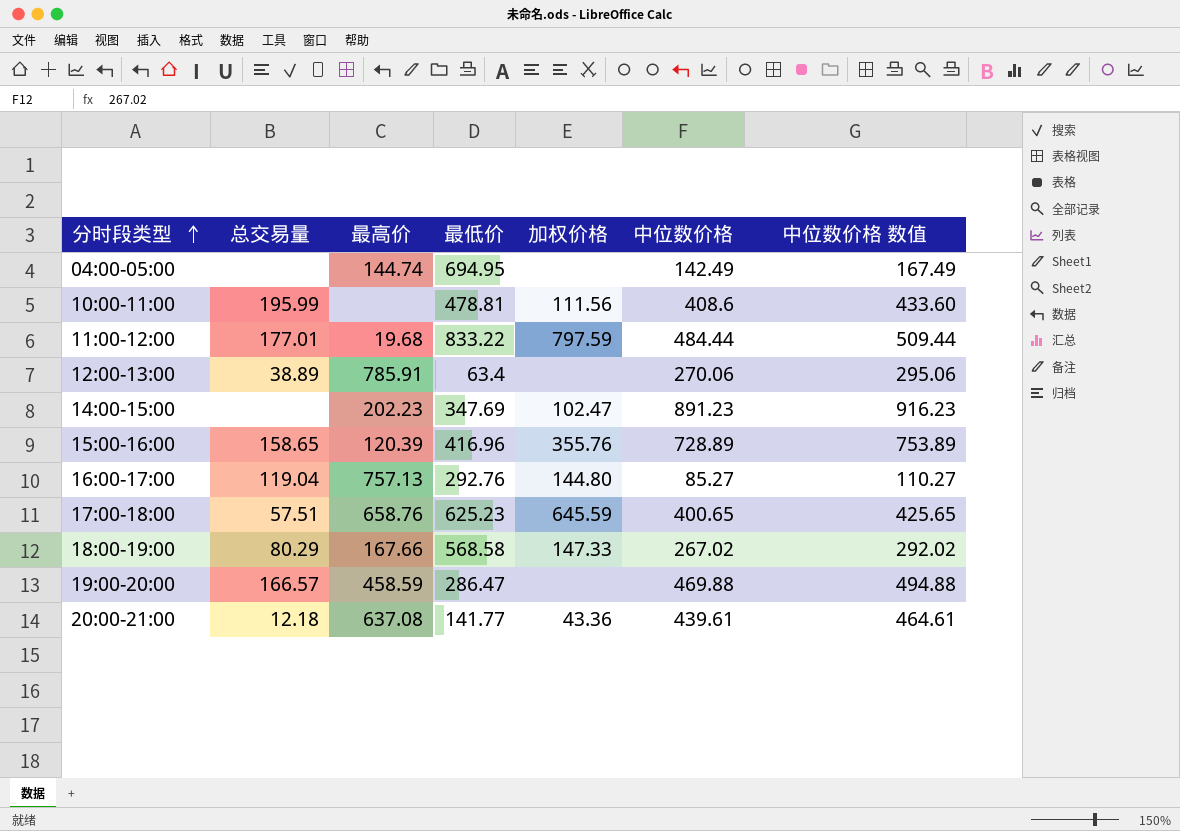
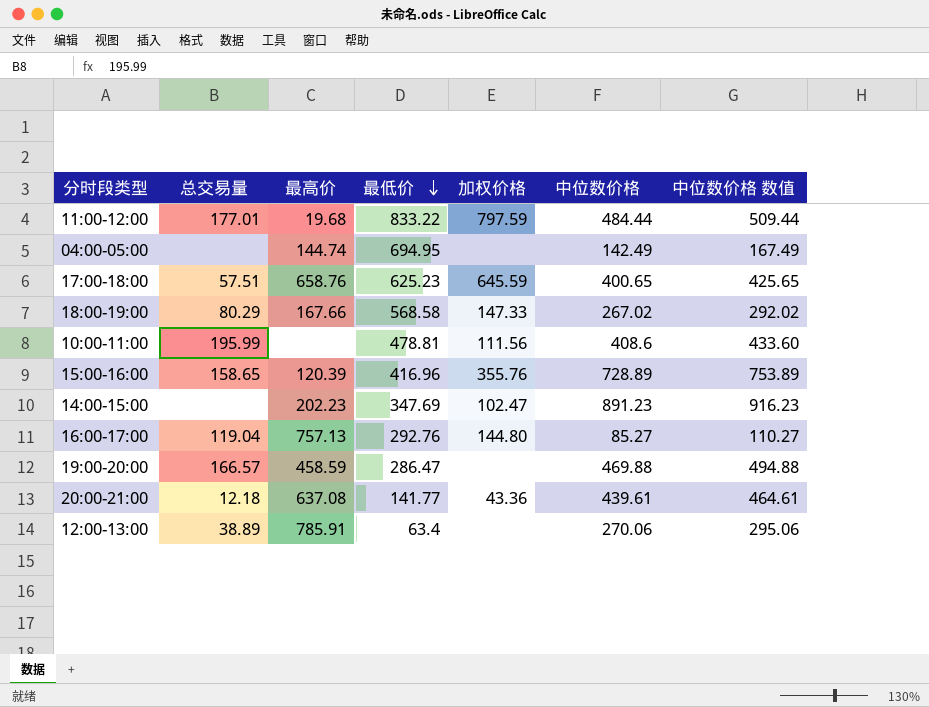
row order: 分时段类型 ascending -> 最低价 descending

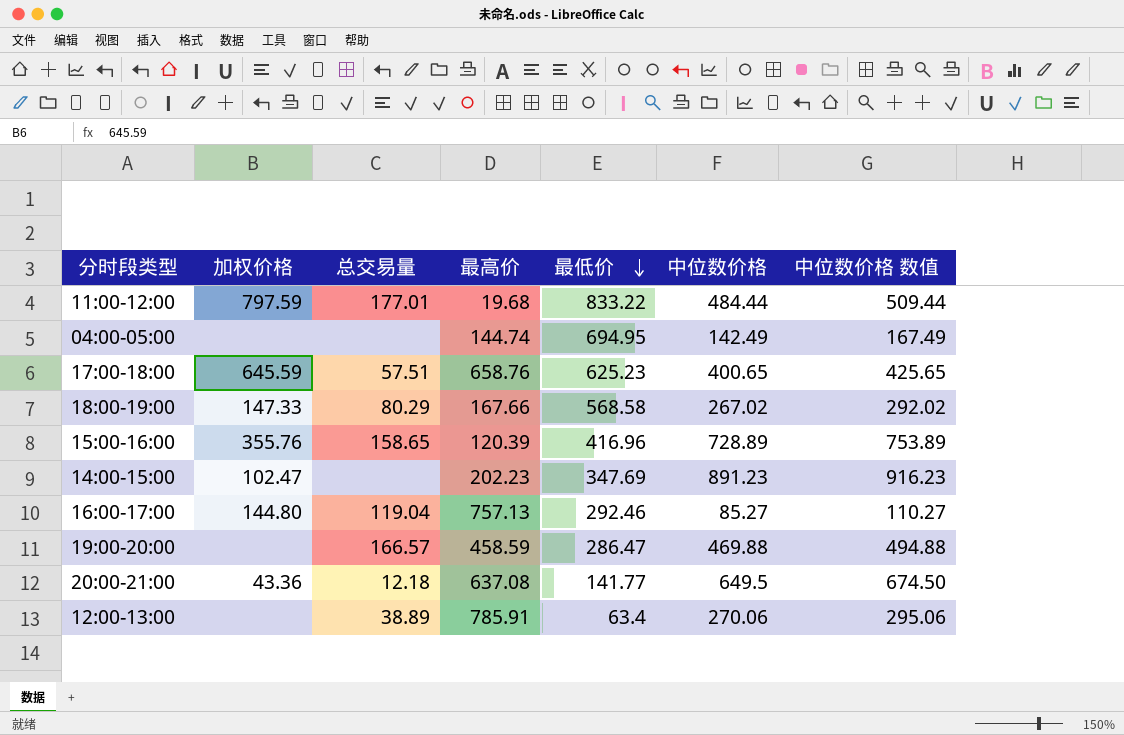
column 加权价格 | position: 5 -> 2
row 10:00-11:00: 195.99 | none | 478.81 | 111.56 | 408.6 | 433.60 -> none
16:00-17:00 | 最低价: 292.76 -> 292.46
20:00-21:00 | 中位数价格: 439.61 -> 649.5
20:00-21:00 | 中位数价格 数值: 464.61 -> 674.50

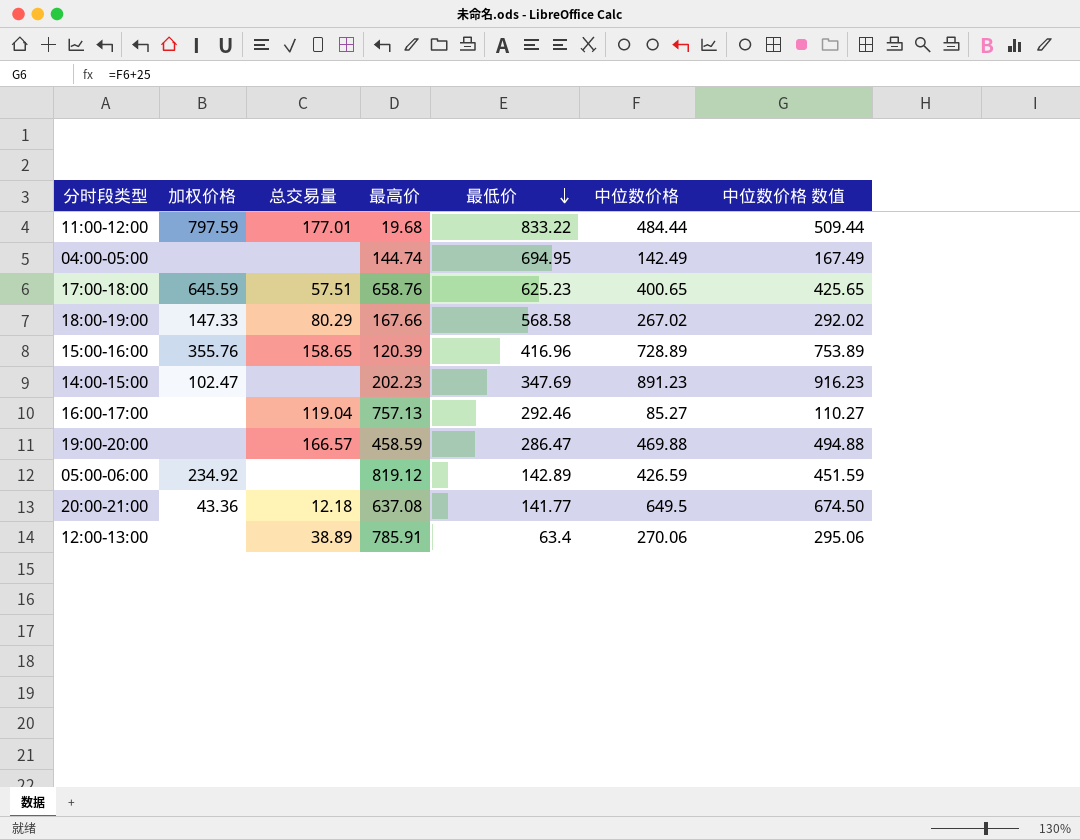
16:00-17:00 | 加权价格: 144.80 -> none
row 05:00-06:00: none -> 234.92 | none | 819.12 | 142.89 | 426.59 | 451.59

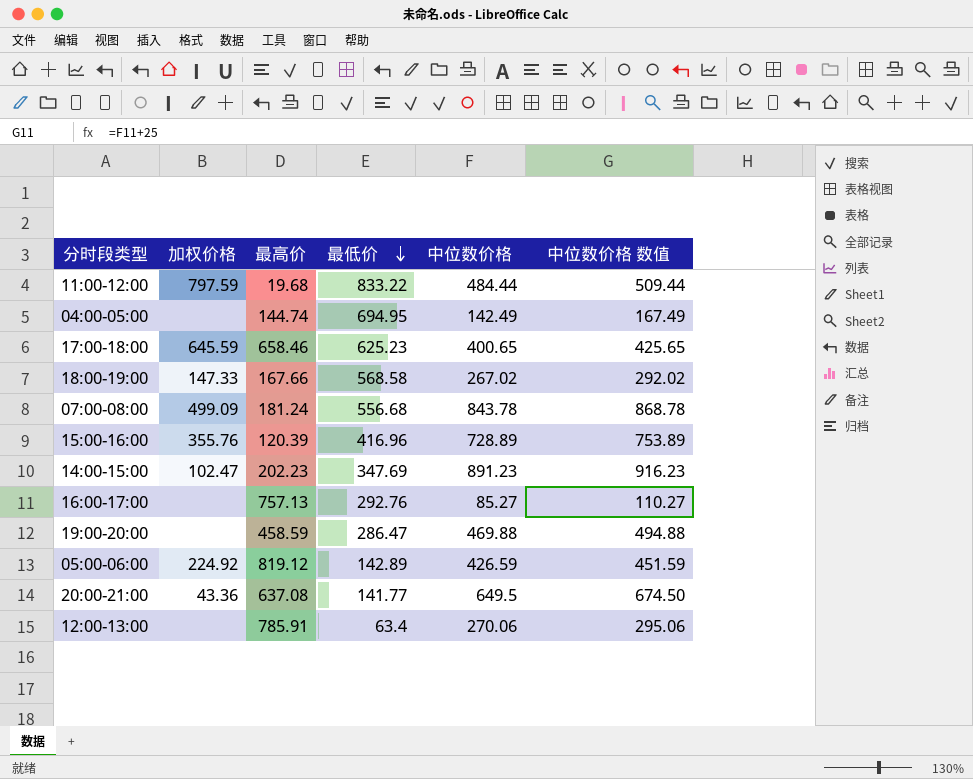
column 总交易量 | position: 3 -> none
17:00-18:00 | 最高价: 658.76 -> 658.46
row 07:00-08:00: none -> 499.09 | 181.24 | 556.68 | 843.78 | 868.78
16:00-17:00 | 最低价: 292.46 -> 292.76
05:00-06:00 | 加权价格: 234.92 -> 224.92

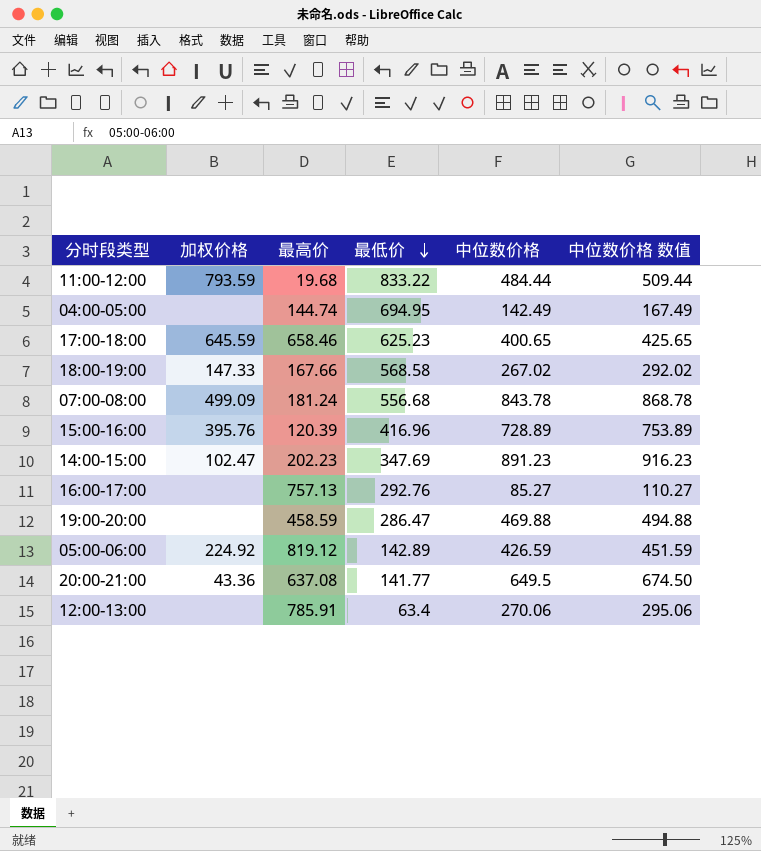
11:00-12:00 | 加权价格: 797.59 -> 793.59
15:00-16:00 | 加权价格: 355.76 -> 395.76

